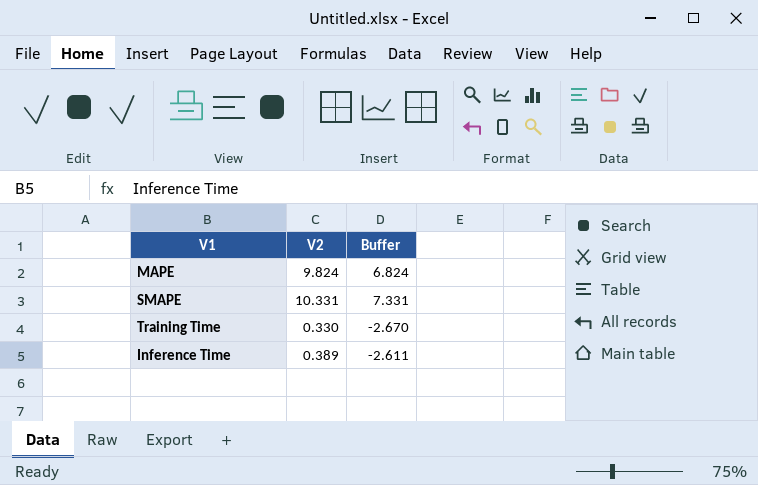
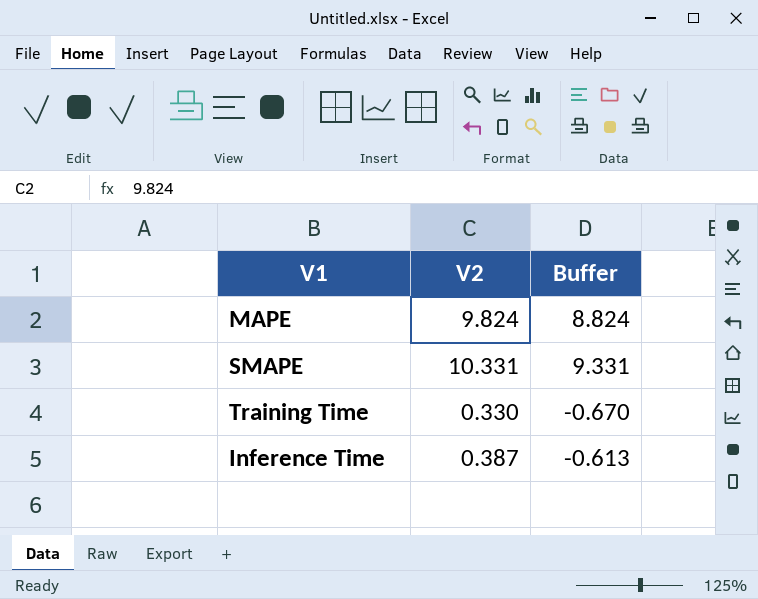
column Buffer | formula: [V2] - 3 -> [V2] - 1
Inference Time | V2: 0.389 -> 0.387

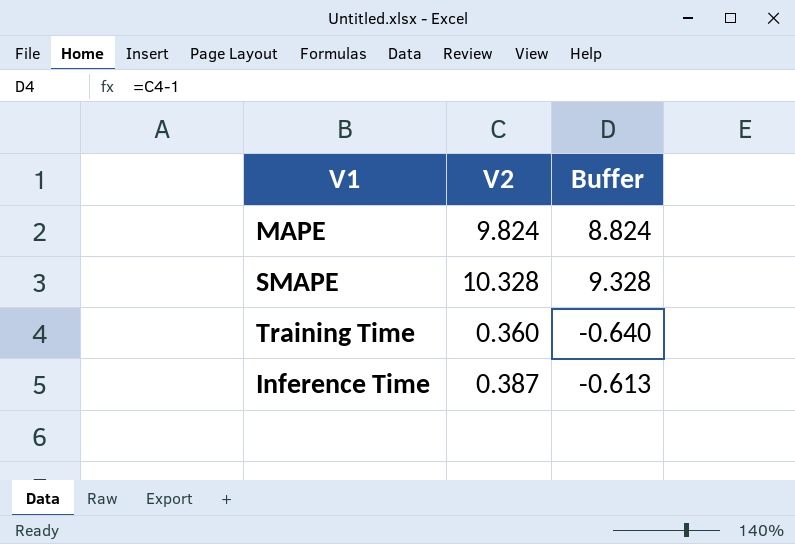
SMAPE | V2: 10.331 -> 10.328
SMAPE | Buffer: 9.331 -> 9.328
Training Time | V2: 0.330 -> 0.360
Training Time | Buffer: -0.670 -> -0.640

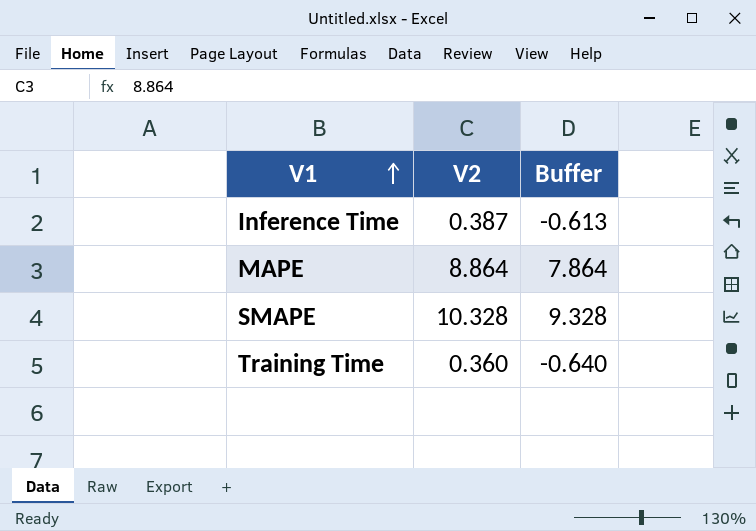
row order: none -> V1 ascending
MAPE | V2: 9.824 -> 8.864
MAPE | Buffer: 8.824 -> 7.864

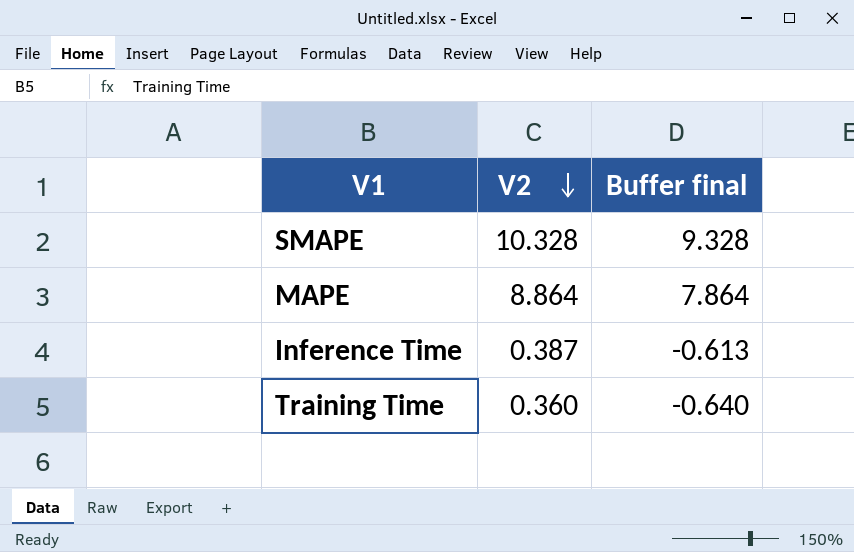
row order: V1 ascending -> V2 descending
column name: Buffer -> Buffer final

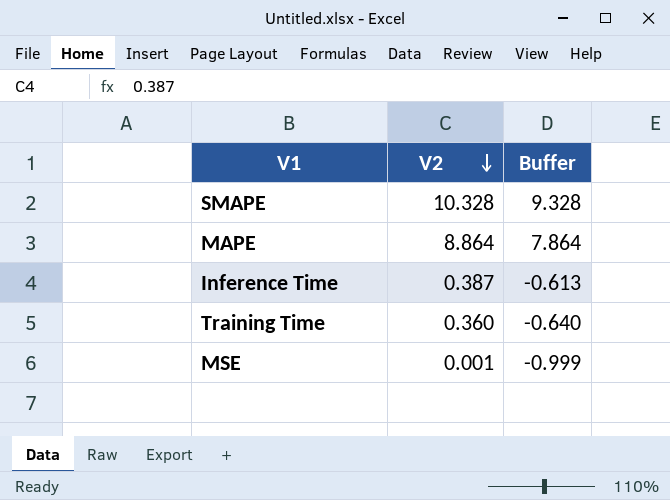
column name: Buffer final -> Buffer
row MSE: none -> 0.001 | -0.999

